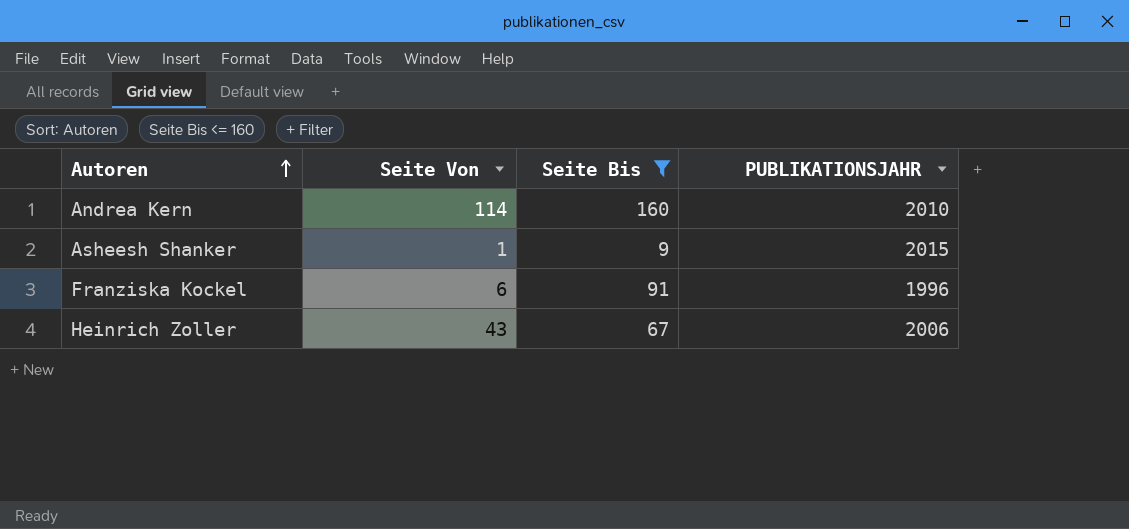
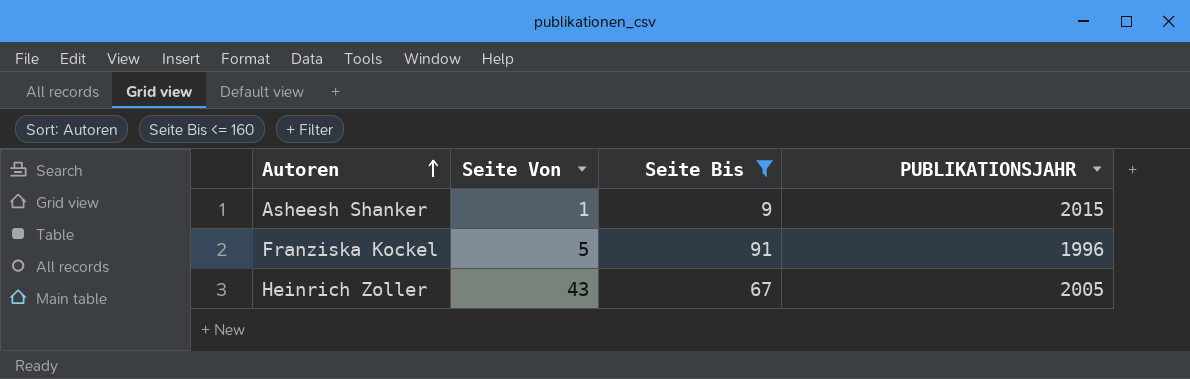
row Andrea Kern: 114 | 160 | 2010 -> none
Franziska Kockel | Seite Von: 6 -> 5
Heinrich Zoller | PUBLIKATIONSJAHR: 2006 -> 2005

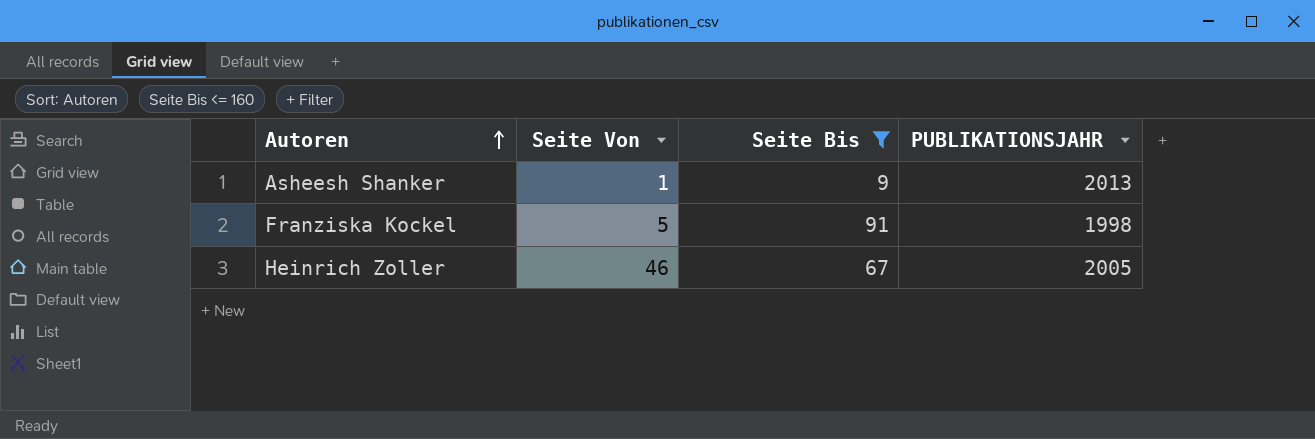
Asheesh Shanker | PUBLIKATIONSJAHR: 2015 -> 2013
Franziska Kockel | PUBLIKATIONSJAHR: 1996 -> 1998
Heinrich Zoller | Seite Von: 43 -> 46

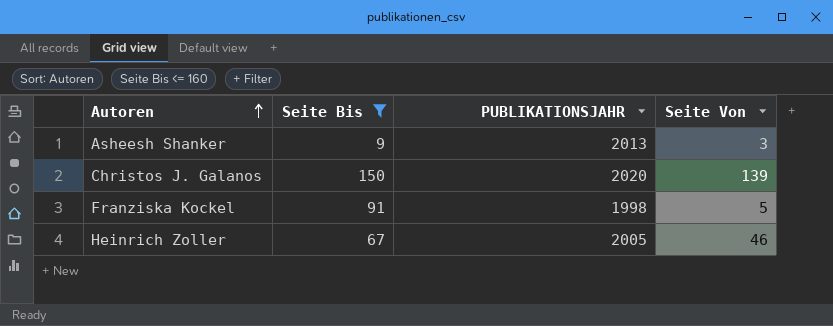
column Seite Von | position: 2 -> 4
Asheesh Shanker | Seite Von: 1 -> 3
row Christos J. Galanos: none -> 150 | 2020 | 139

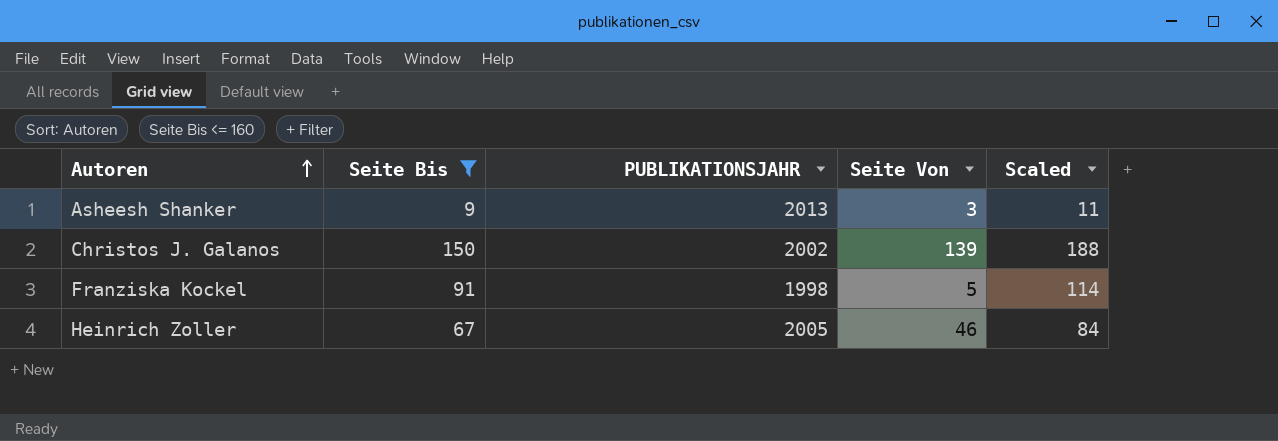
column Scaled | formula: none -> [Seite Bis] * 1.25
Christos J. Galanos | PUBLIKATIONSJAHR: 2020 -> 2002

